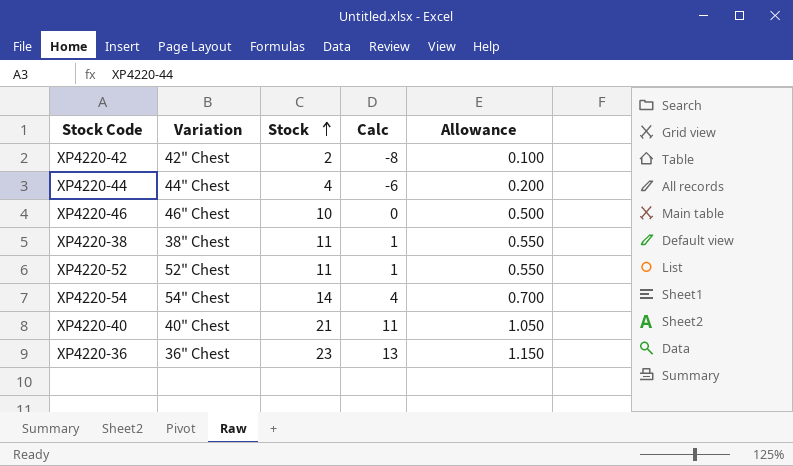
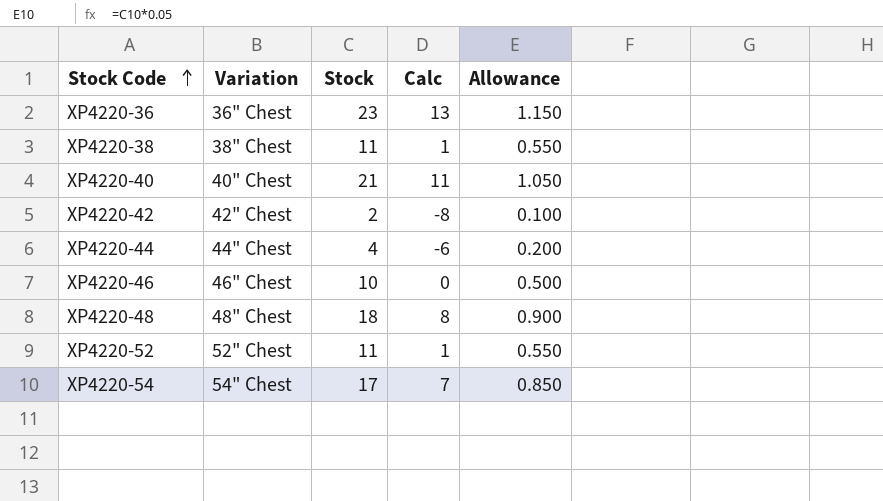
row order: Stock ascending -> Stock Code ascending
row XP4220-48: none -> 48" Chest | 18 | 8 | 0.900
XP4220-54 | Stock: 14 -> 17
XP4220-54 | Calc: 4 -> 7
XP4220-54 | Allowance: 0.700 -> 0.850

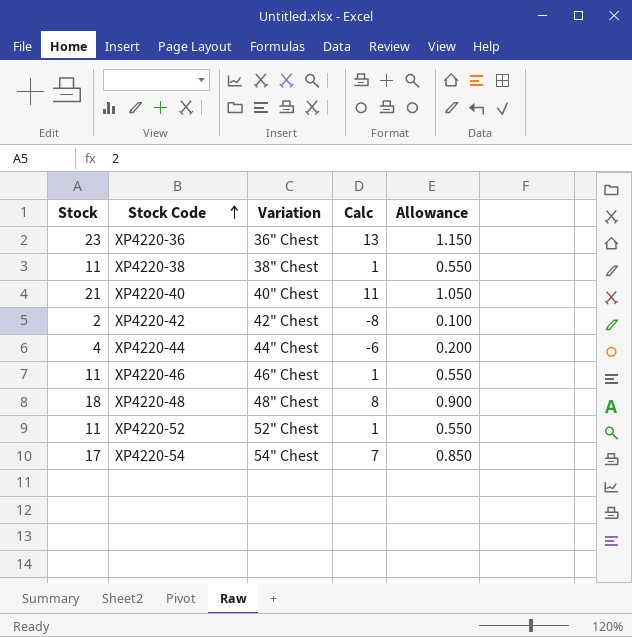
column Stock | position: 3 -> 1
XP4220-46 | Stock: 10 -> 11
XP4220-46 | Calc: 0 -> 1
XP4220-46 | Allowance: 0.500 -> 0.550

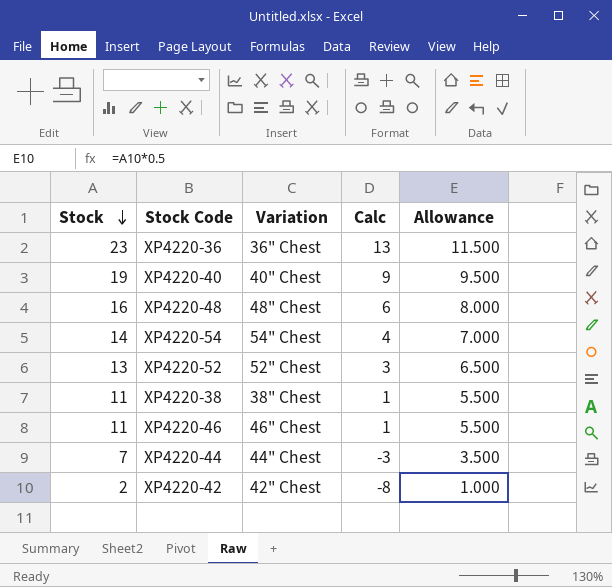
row order: Stock Code ascending -> Stock descending
column Allowance | formula: [Stock] * 0.05 -> [Stock] * 0.5
XP4220-40 | Stock: 21 -> 19
XP4220-40 | Calc: 11 -> 9
XP4220-48 | Stock: 18 -> 16
XP4220-48 | Calc: 8 -> 6
XP4220-54 | Stock: 17 -> 14
XP4220-54 | Calc: 7 -> 4
XP4220-52 | Stock: 11 -> 13
XP4220-52 | Calc: 1 -> 3
XP4220-44 | Stock: 4 -> 7
XP4220-44 | Calc: -6 -> -3

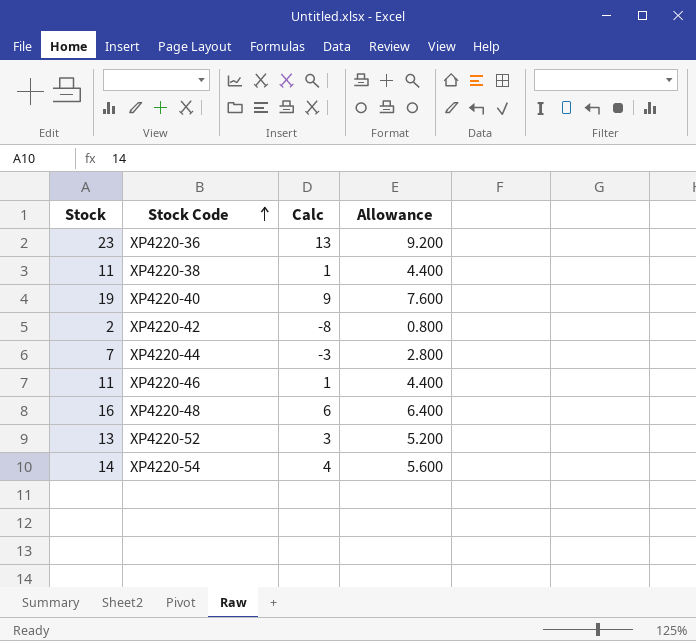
row order: Stock descending -> Stock Code ascending
column Variation | position: 3 -> none
column Allowance | formula: [Stock] * 0.5 -> [Stock] * 0.4

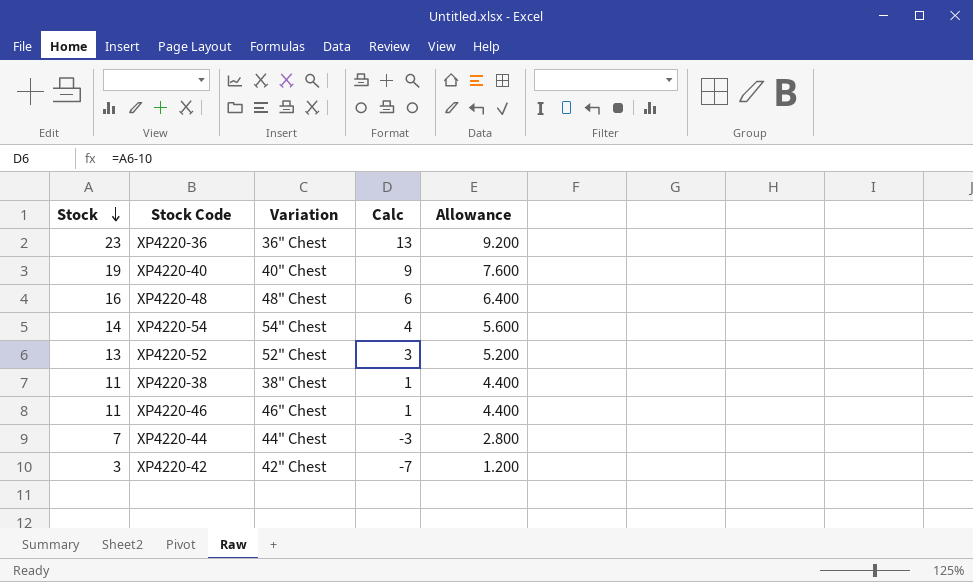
row order: Stock Code ascending -> Stock descending
column Variation | position: none -> 3
XP4220-42 | Stock: 2 -> 3
XP4220-42 | Calc: -8 -> -7
XP4220-42 | Allowance: 0.800 -> 1.200

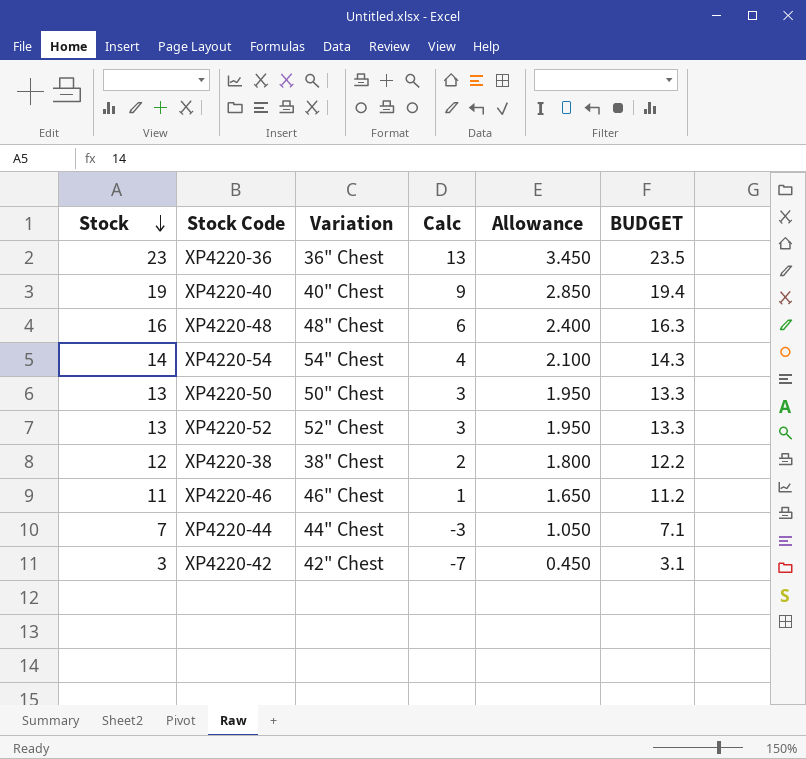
column Allowance | formula: [Stock] * 0.4 -> [Stock] * 0.15
column BUDGET | formula: none -> [Stock] * 1.02
row XP4220-50: none -> 13 | 50" Chest | 3 | 1.950 | 13.3
XP4220-38 | Stock: 11 -> 12
XP4220-38 | Calc: 1 -> 2

